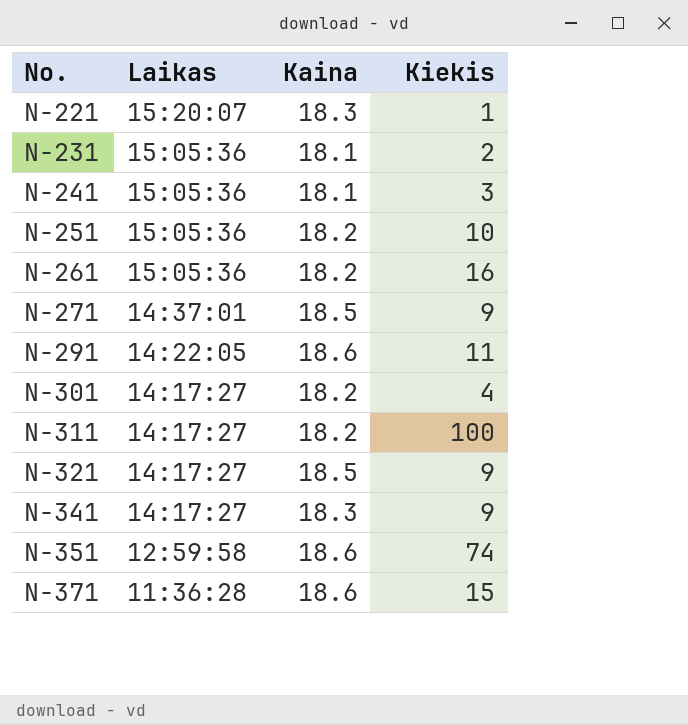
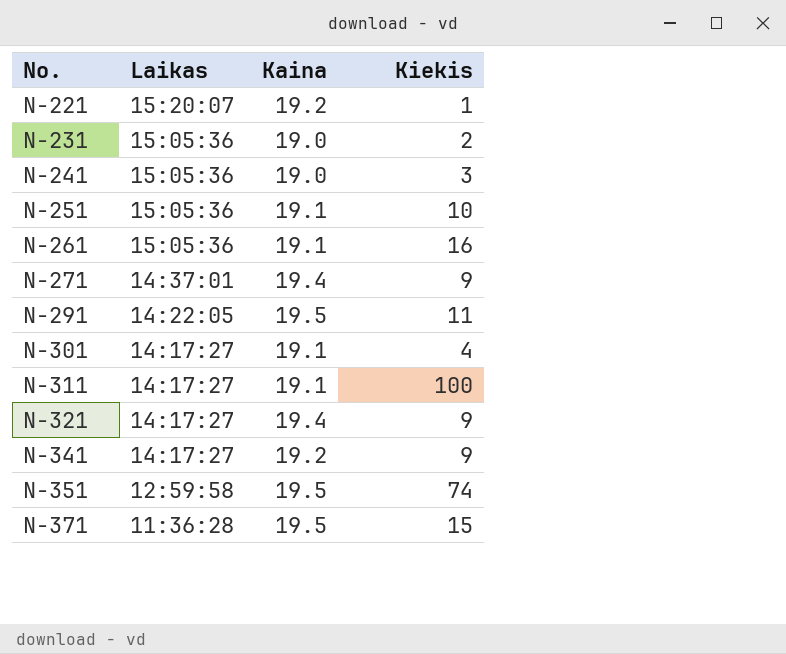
N-221 | Kaina: 18.3 -> 19.2
N-231 | Kaina: 18.1 -> 19.0
N-241 | Kaina: 18.1 -> 19.0
N-251 | Kaina: 18.2 -> 19.1
N-261 | Kaina: 18.2 -> 19.1
N-271 | Kaina: 18.5 -> 19.4
N-291 | Kaina: 18.6 -> 19.5
N-301 | Kaina: 18.2 -> 19.1
N-311 | Kaina: 18.2 -> 19.1
N-321 | Kaina: 18.5 -> 19.4
N-341 | Kaina: 18.3 -> 19.2
N-351 | Kaina: 18.6 -> 19.5
N-371 | Kaina: 18.6 -> 19.5

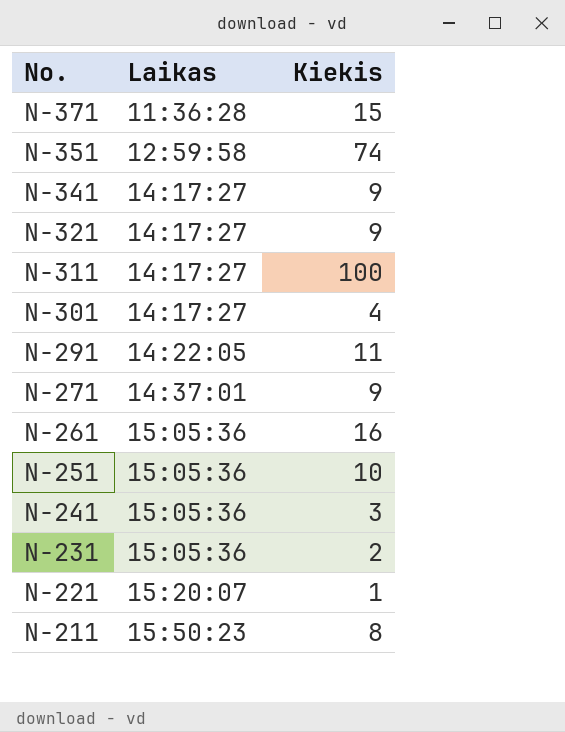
row order: No. ascending -> No. descending
column Kaina | position: 3 -> none
row N-211: none -> 15:50:23 | 8

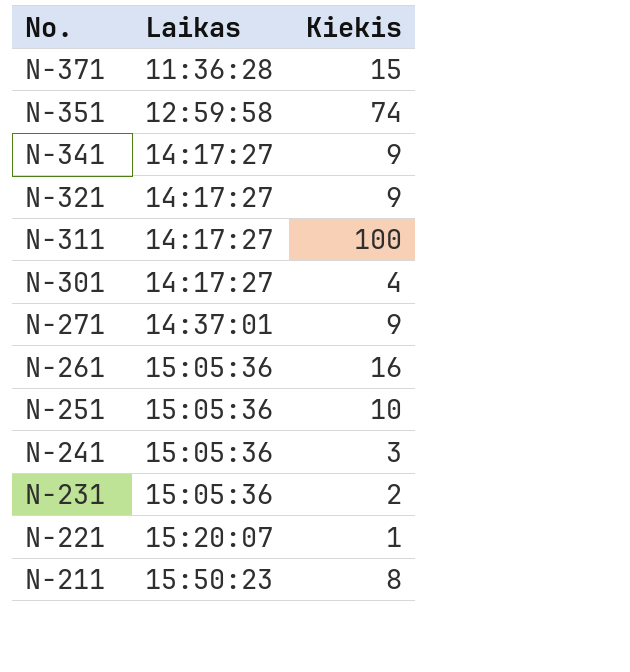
row N-291: 14:22:05 | 11 -> none

